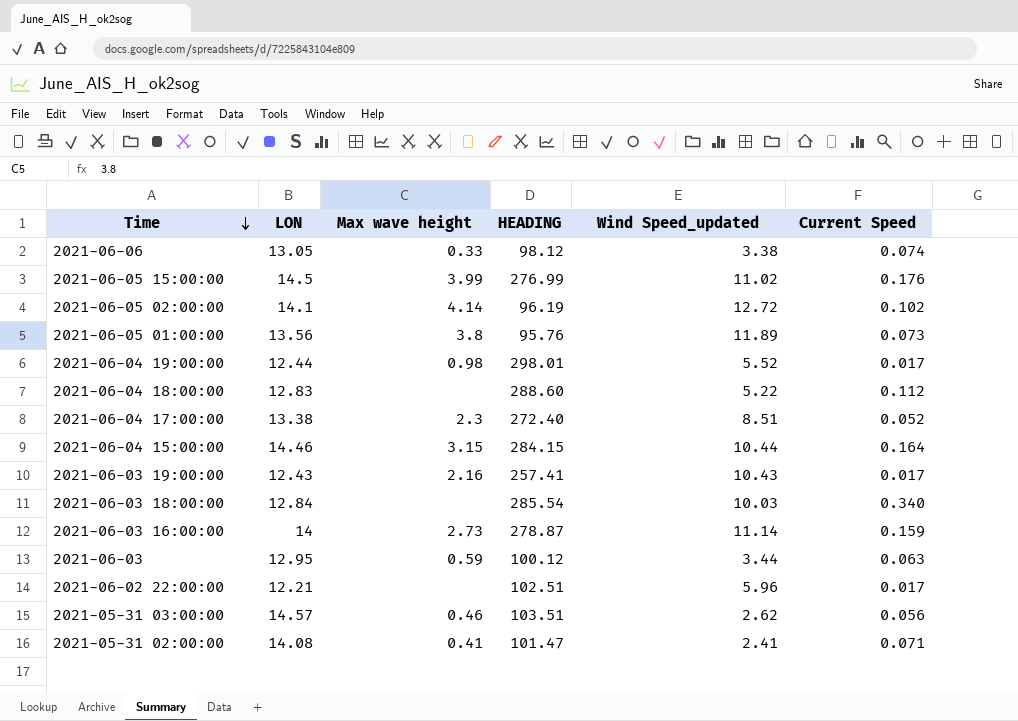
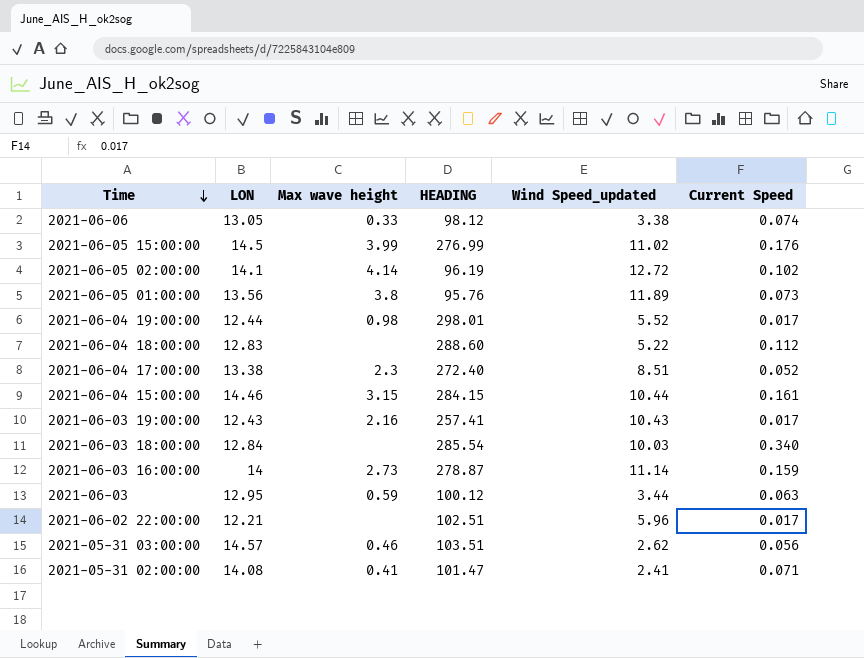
2021-06-04 15:00:00 | Current Speed: 0.164 -> 0.161

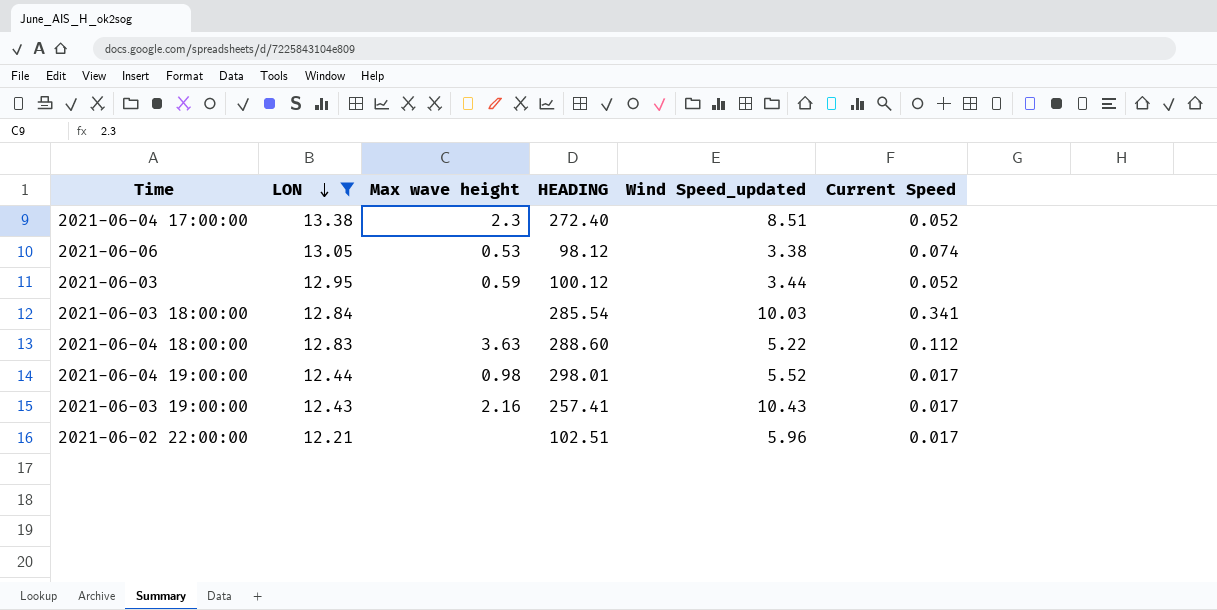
filter: none -> LON <= 13.38
row order: Time descending -> LON descending
2021-06-06 | Max wave height: 0.33 -> 0.53
2021-06-03 | Current Speed: 0.063 -> 0.052
2021-06-03 18:00:00 | Current Speed: 0.340 -> 0.341
2021-06-04 18:00:00 | Max wave height: none -> 3.63

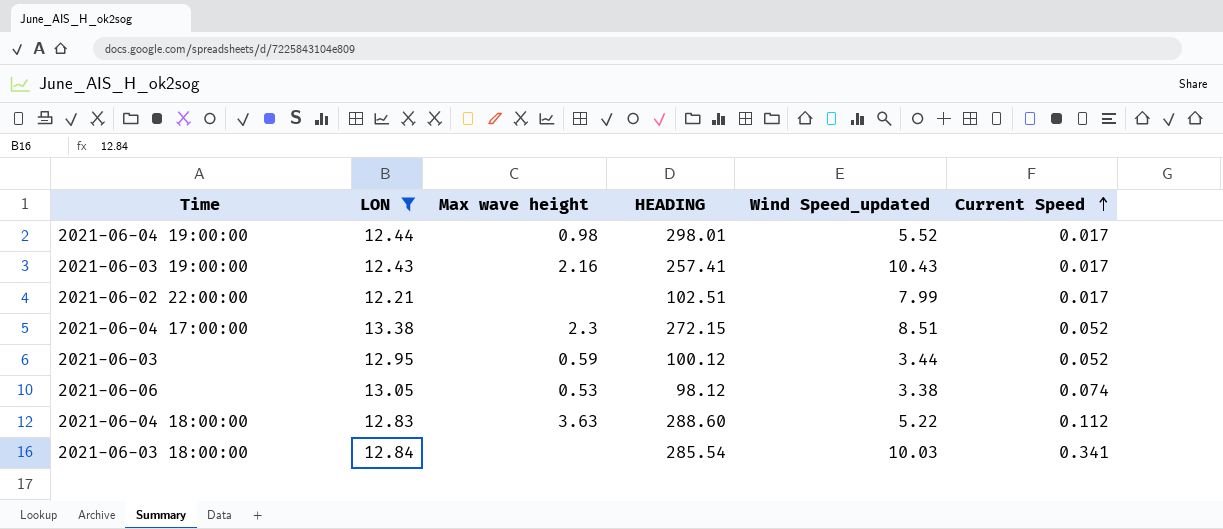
row order: LON descending -> Current Speed ascending
2021-06-02 22:00:00 | Wind Speed_updated: 5.96 -> 7.99
2021-06-04 17:00:00 | HEADING: 272.40 -> 272.15

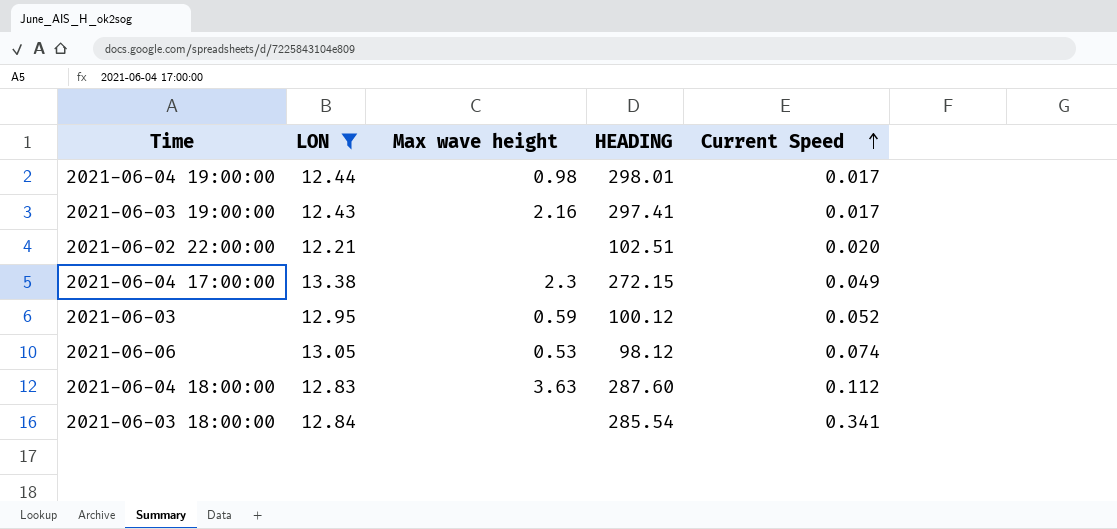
column Wind Speed_updated | position: 5 -> none
2021-06-03 19:00:00 | HEADING: 257.41 -> 297.41
2021-06-02 22:00:00 | Current Speed: 0.017 -> 0.020
2021-06-04 17:00:00 | Current Speed: 0.052 -> 0.049
2021-06-04 18:00:00 | HEADING: 288.60 -> 287.60

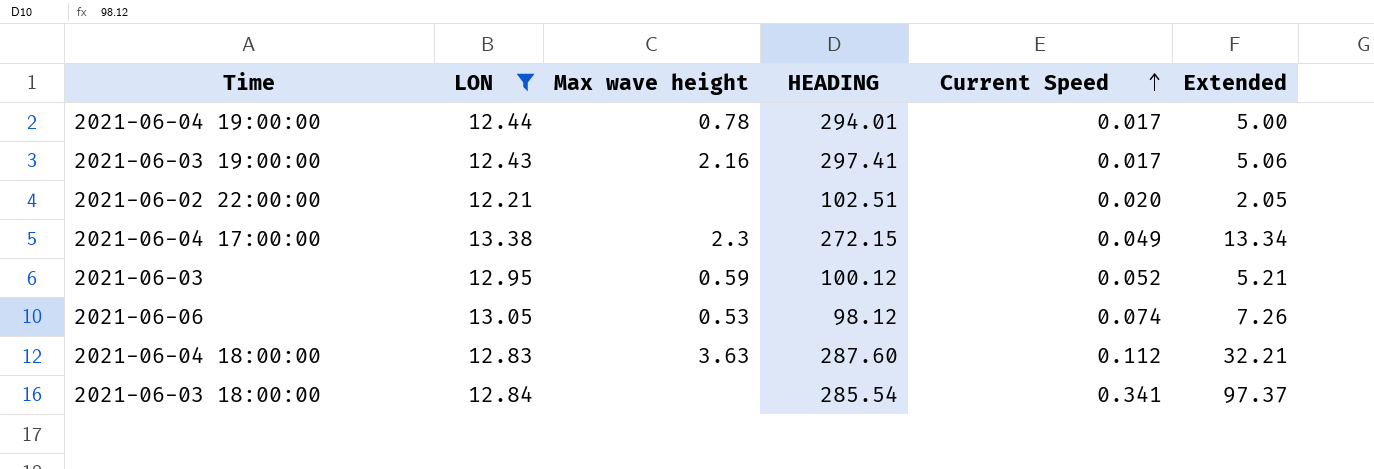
column Extended | formula: none -> [HEADING] * [Current Speed]
2021-06-04 19:00:00 | Max wave height: 0.98 -> 0.78
2021-06-04 19:00:00 | HEADING: 298.01 -> 294.01

